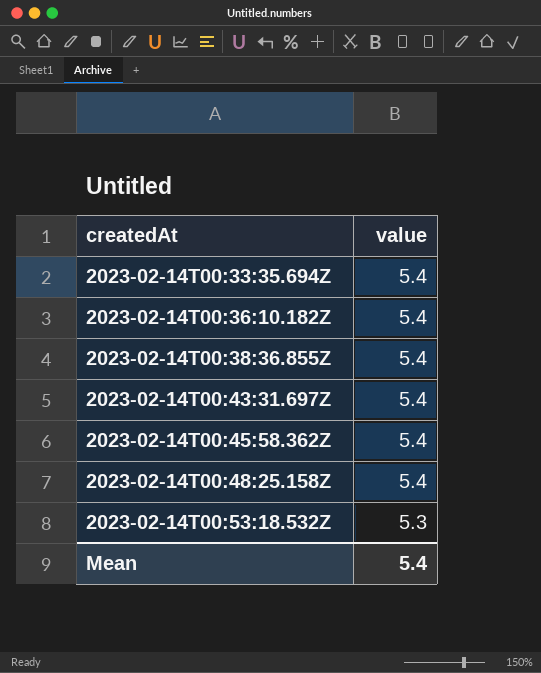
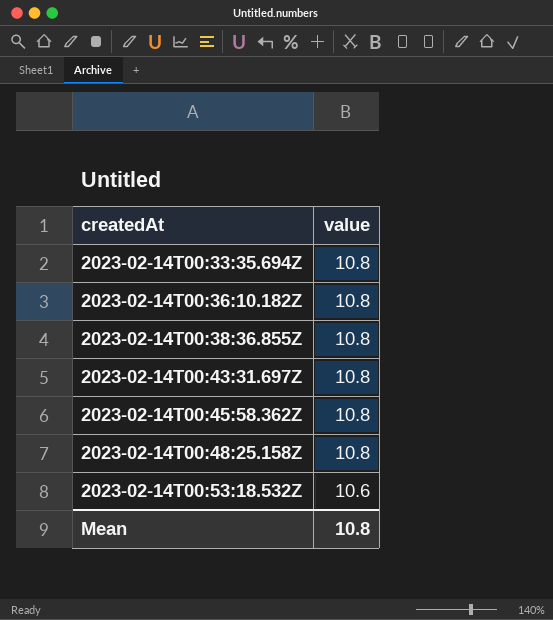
2023-02-14T00:33:35.694Z | value: 5.4 -> 10.8
2023-02-14T00:36:10.182Z | value: 5.4 -> 10.8
2023-02-14T00:38:36.855Z | value: 5.4 -> 10.8
2023-02-14T00:43:31.697Z | value: 5.4 -> 10.8
2023-02-14T00:45:58.362Z | value: 5.4 -> 10.8
2023-02-14T00:48:25.158Z | value: 5.4 -> 10.8
2023-02-14T00:53:18.532Z | value: 5.3 -> 10.6
Mean | value: 5.4 -> 10.8

